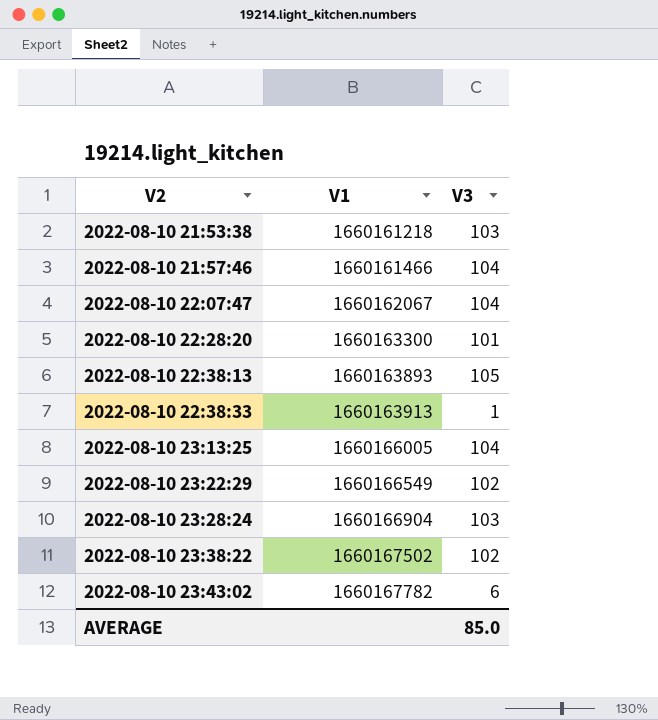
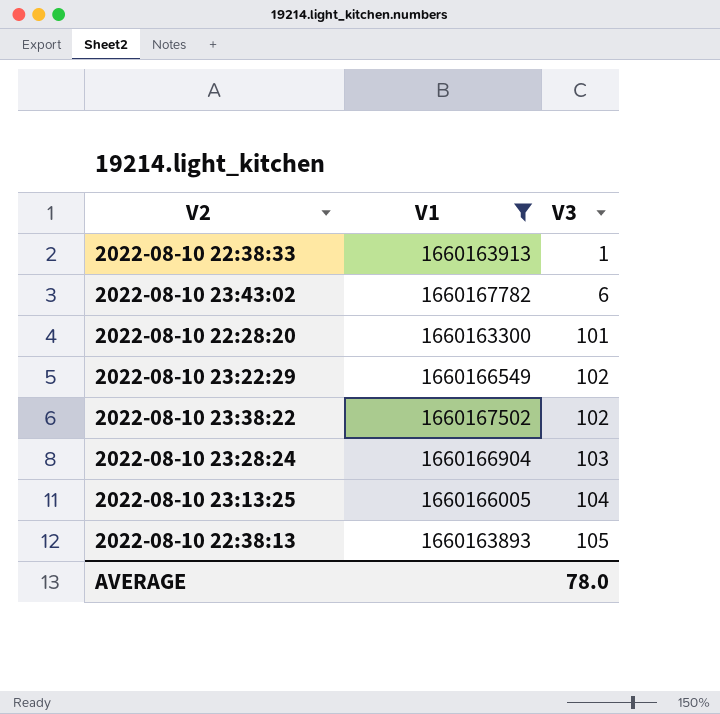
filter: none -> V1 >= 1660163300
row order: V2 ascending -> V3 ascending
AVERAGE | V3: 85.0 -> 78.0

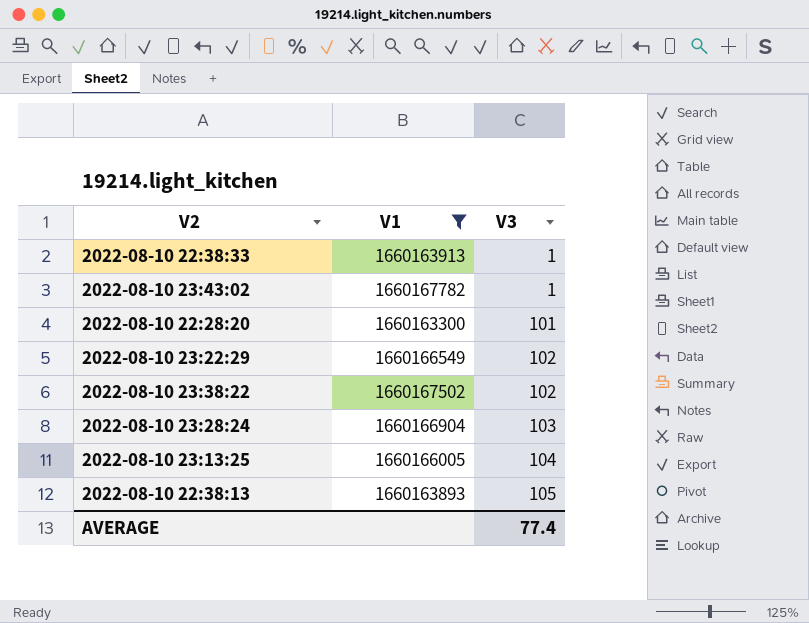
2022-08-10 23:43:02 | V3: 6 -> 1
AVERAGE | V3: 78.0 -> 77.4

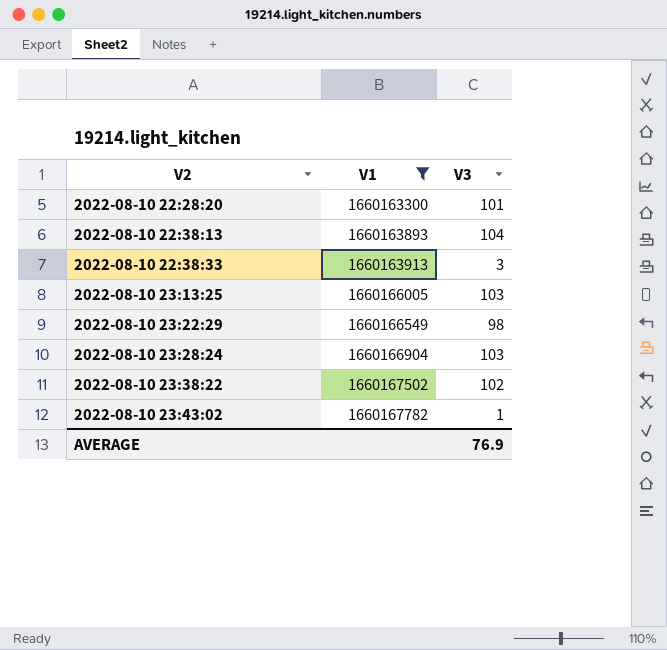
row order: V3 ascending -> V2 ascending
2022-08-10 22:38:13 | V3: 105 -> 104
2022-08-10 22:38:33 | V3: 1 -> 3
2022-08-10 23:13:25 | V3: 104 -> 103
2022-08-10 23:22:29 | V3: 102 -> 98
AVERAGE | V3: 77.4 -> 76.9

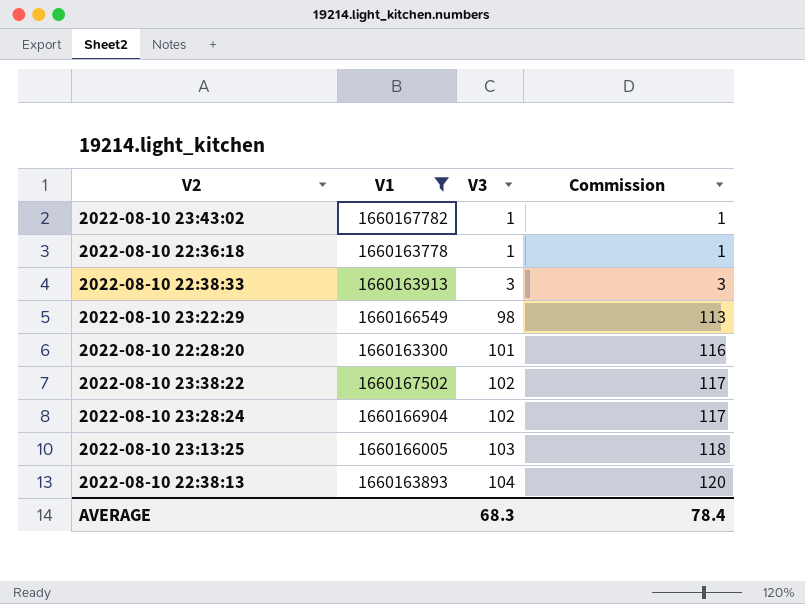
row order: V2 ascending -> V3 ascending
column Commission | formula: none -> [V3] * 1.15
row 2022-08-10 22:36:18: none -> 1660163778 | 1 | 1
2022-08-10 23:28:24 | V3: 103 -> 102
AVERAGE | V3: 76.9 -> 68.3

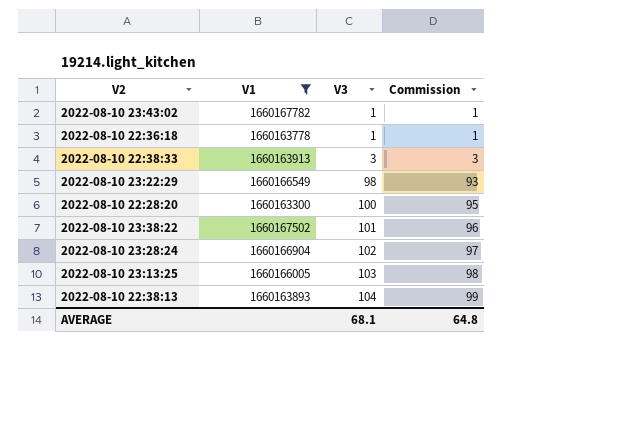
column Commission | formula: [V3] * 1.15 -> [V3] * 0.95
2022-08-10 22:28:20 | V3: 101 -> 100
2022-08-10 23:38:22 | V3: 102 -> 101
AVERAGE | V3: 68.3 -> 68.1
AVERAGE | Commission: 78.4 -> 64.8

